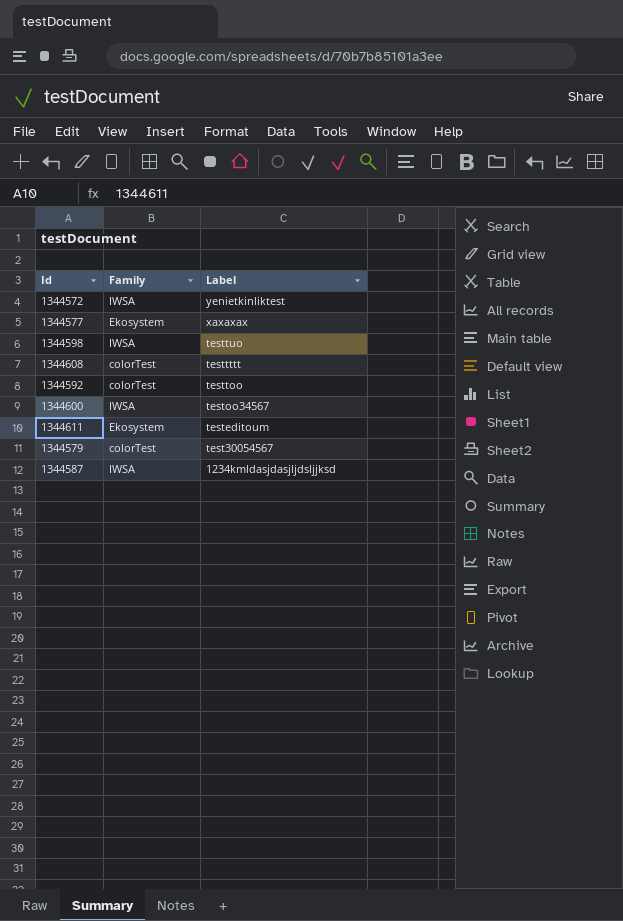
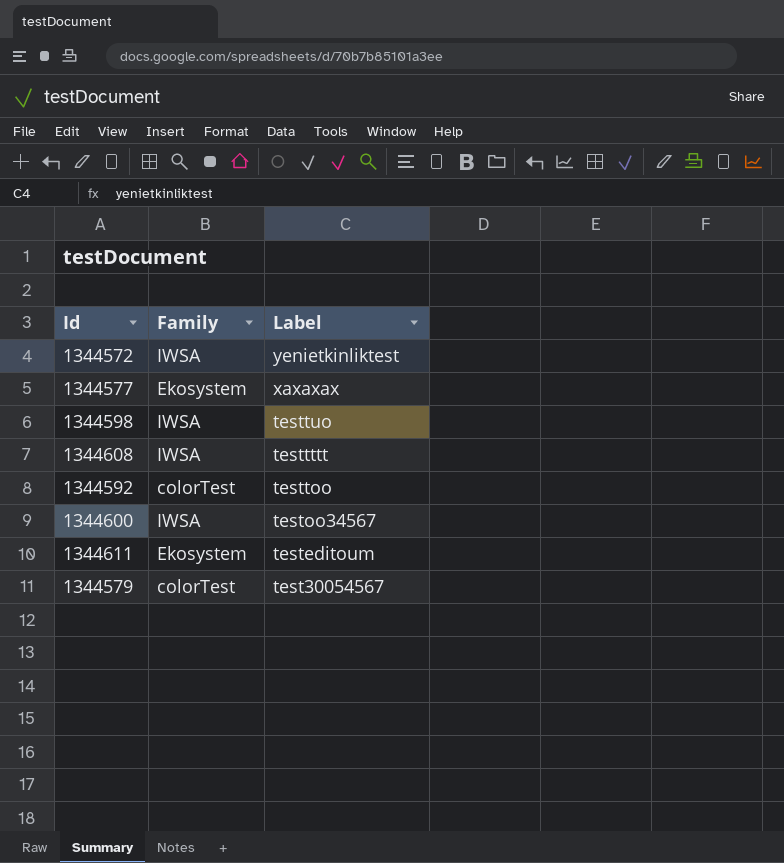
row 1344587: IWSA | 1234kmldasjdasjljdsljjksd -> none
1344608 | Family: colorTest -> IWSA

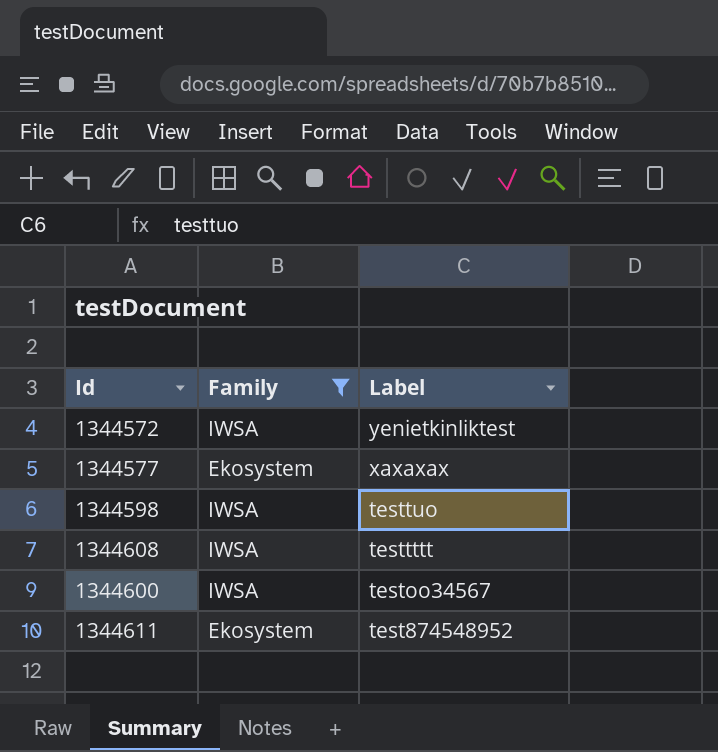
filter: none -> Family != colorTest
1344611 | Label: testeditoum -> test874548952

